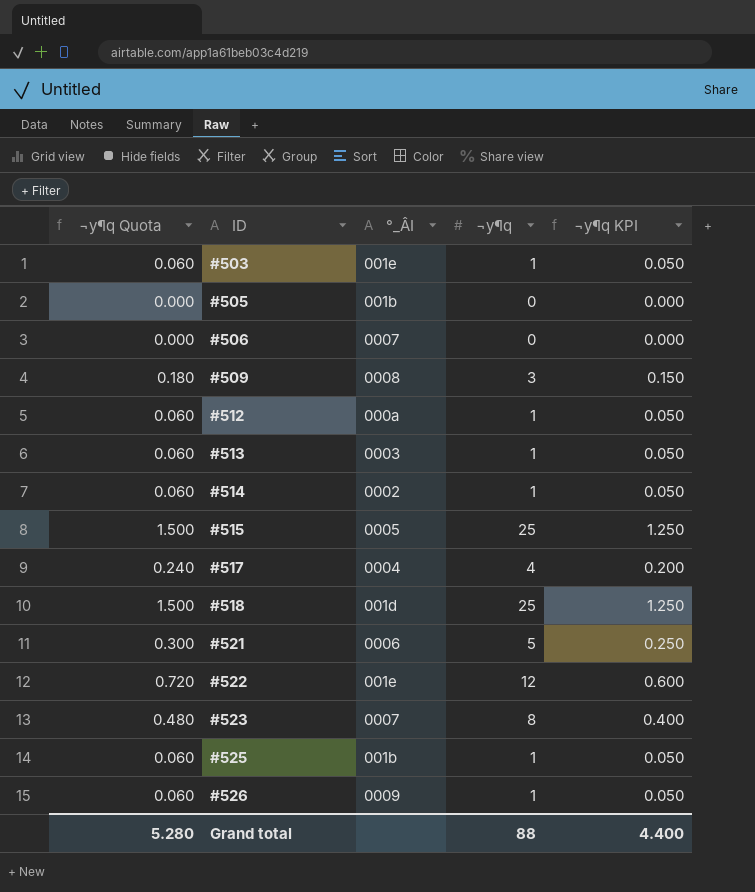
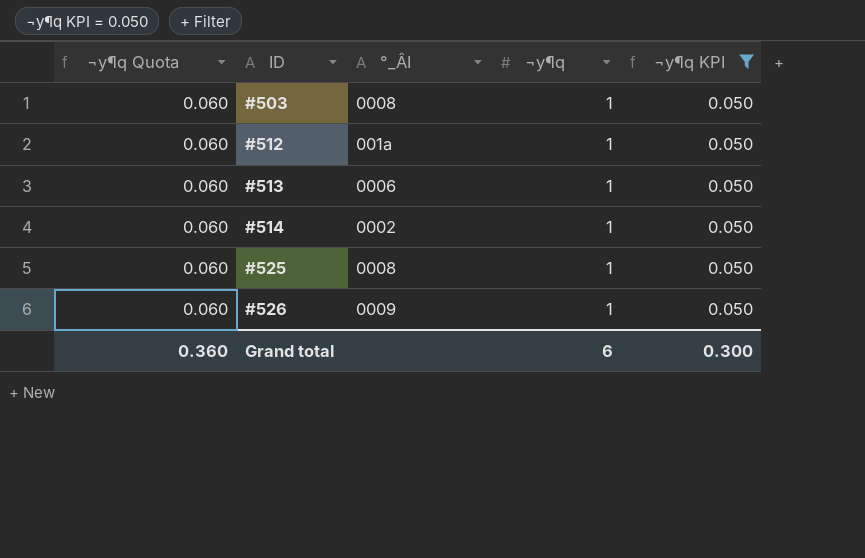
filter: none -> ¬y¶q KPI = 0.050
#503 | °_ÂI: 001e -> 0008
#512 | °_ÂI: 000a -> 001a
#513 | °_ÂI: 0003 -> 0006
#525 | °_ÂI: 001b -> 0008
Grand total | ¬y¶q Quota: 5.280 -> 0.360
Grand total | ¬y¶q: 88 -> 6
Grand total | ¬y¶q KPI: 4.400 -> 0.300

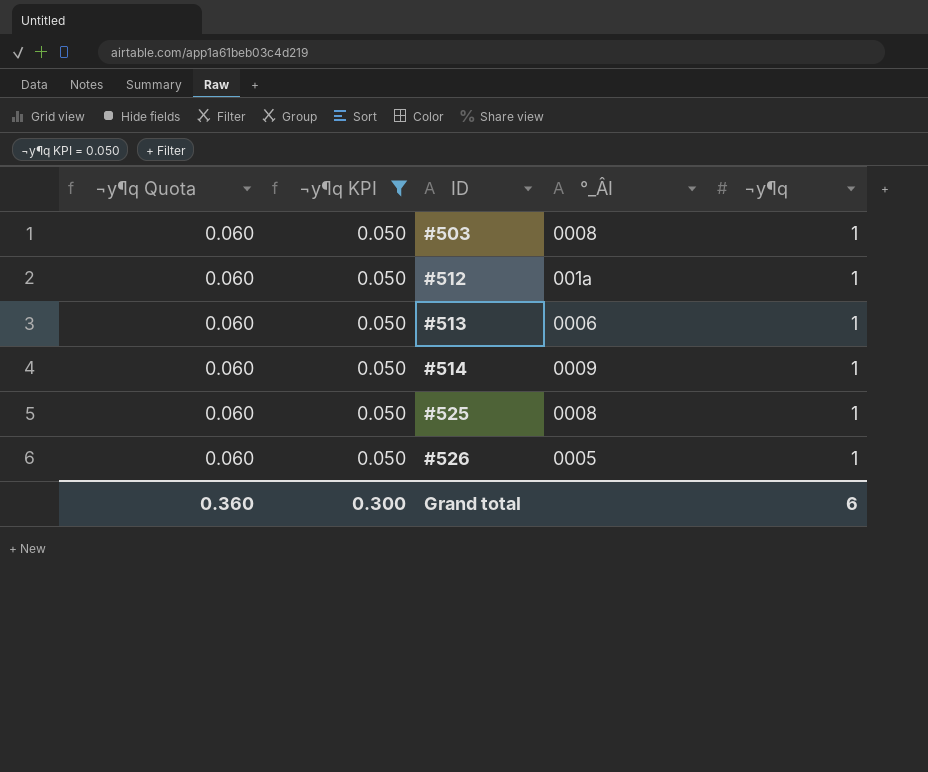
column ¬y¶q KPI | position: 5 -> 2
#514 | °_ÂI: 0002 -> 0009
#526 | °_ÂI: 0009 -> 0005

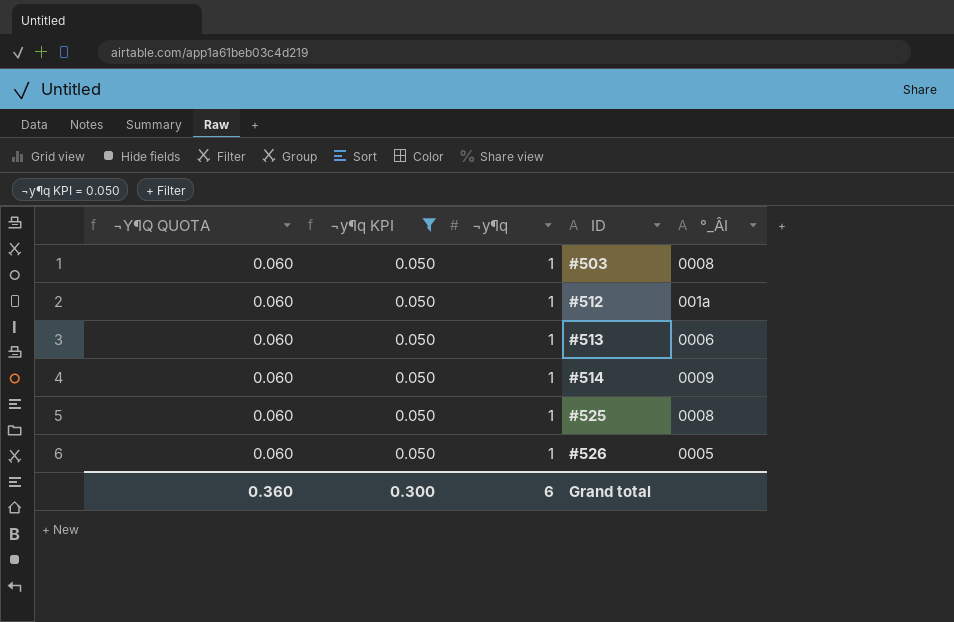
column name: ¬y¶q Quota -> ¬Y¶Q QUOTA
column ¬y¶q | position: 5 -> 3

